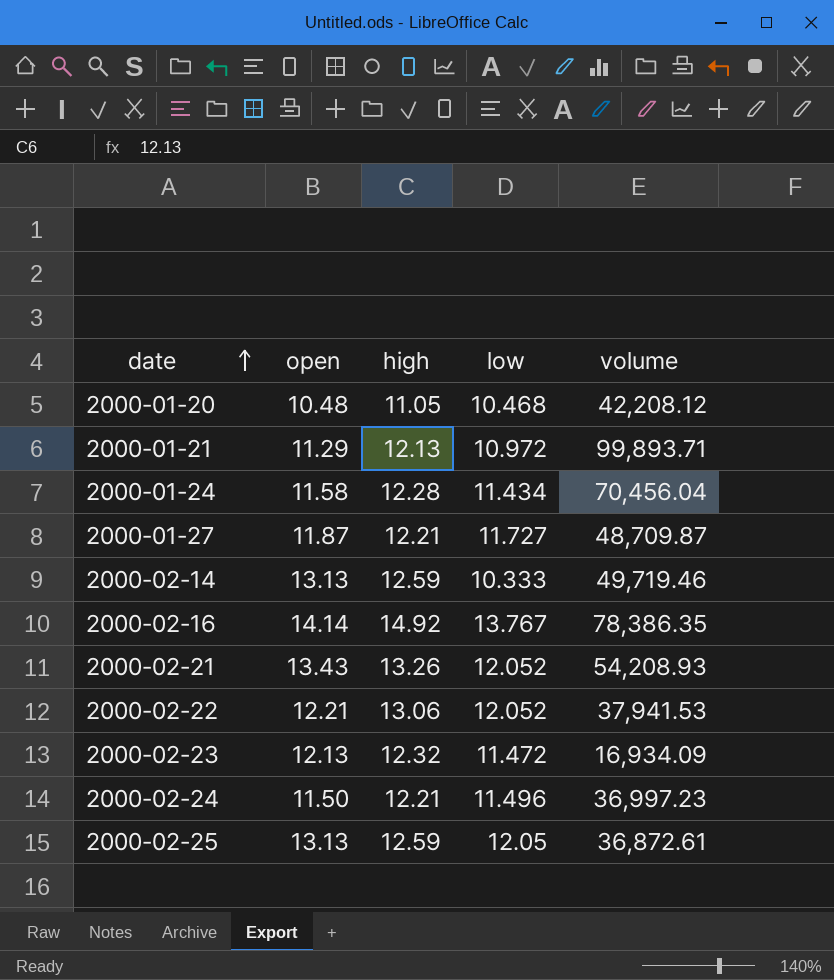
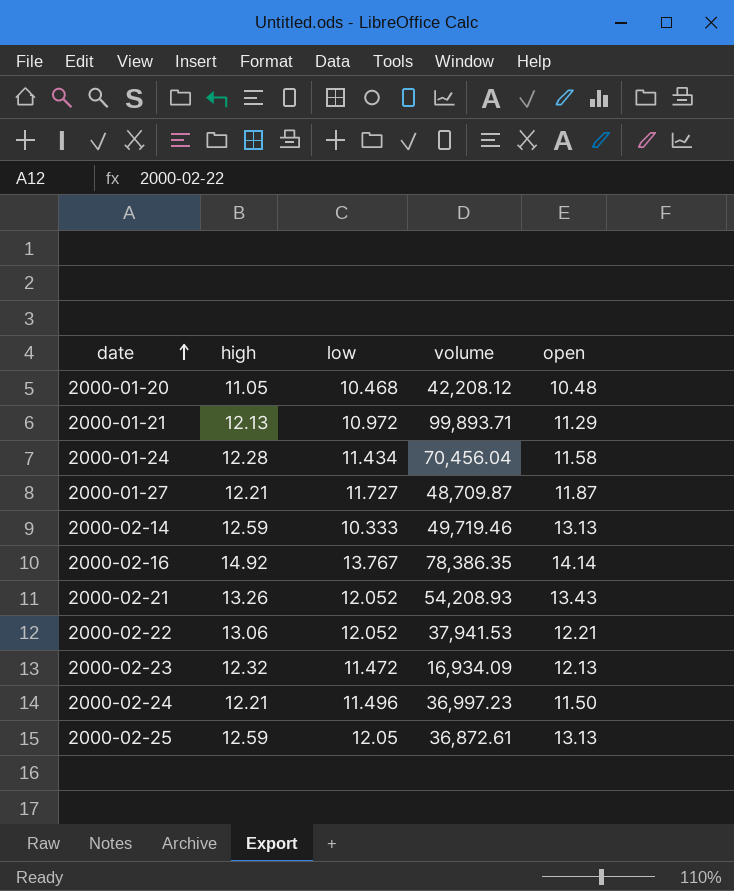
column open | position: 2 -> 5

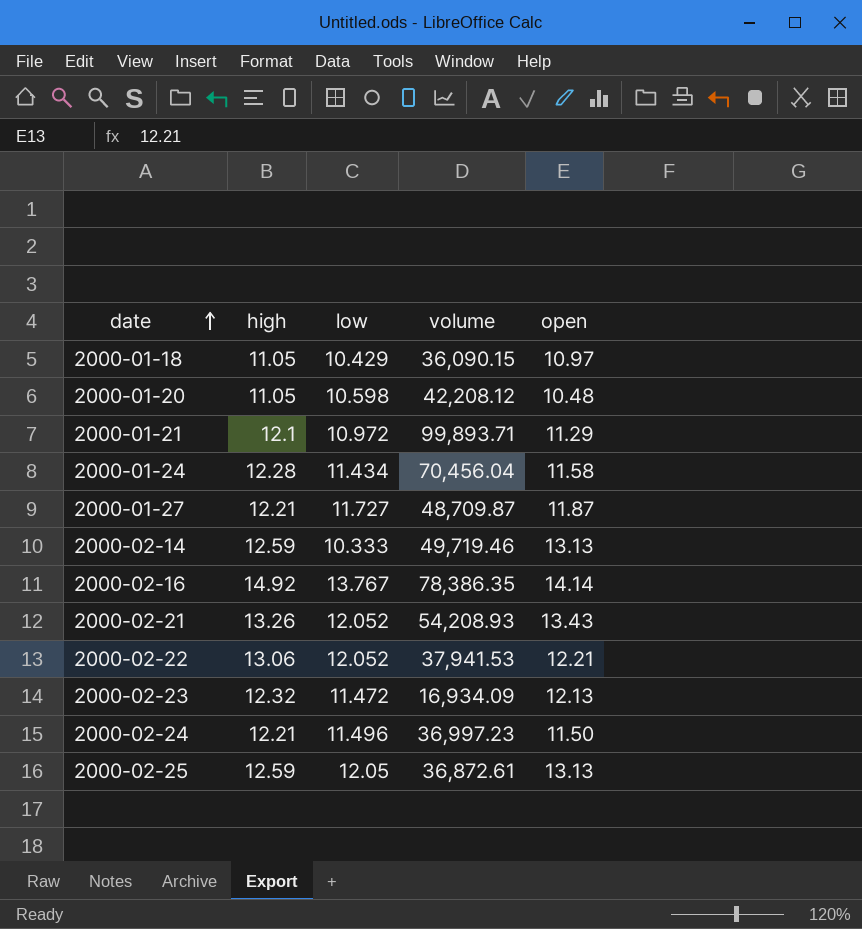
row 2000-01-18: none -> 11.05 | 10.429 | 36,090.15 | 10.97
2000-01-20 | low: 10.468 -> 10.598
2000-01-21 | high: 12.13 -> 12.1

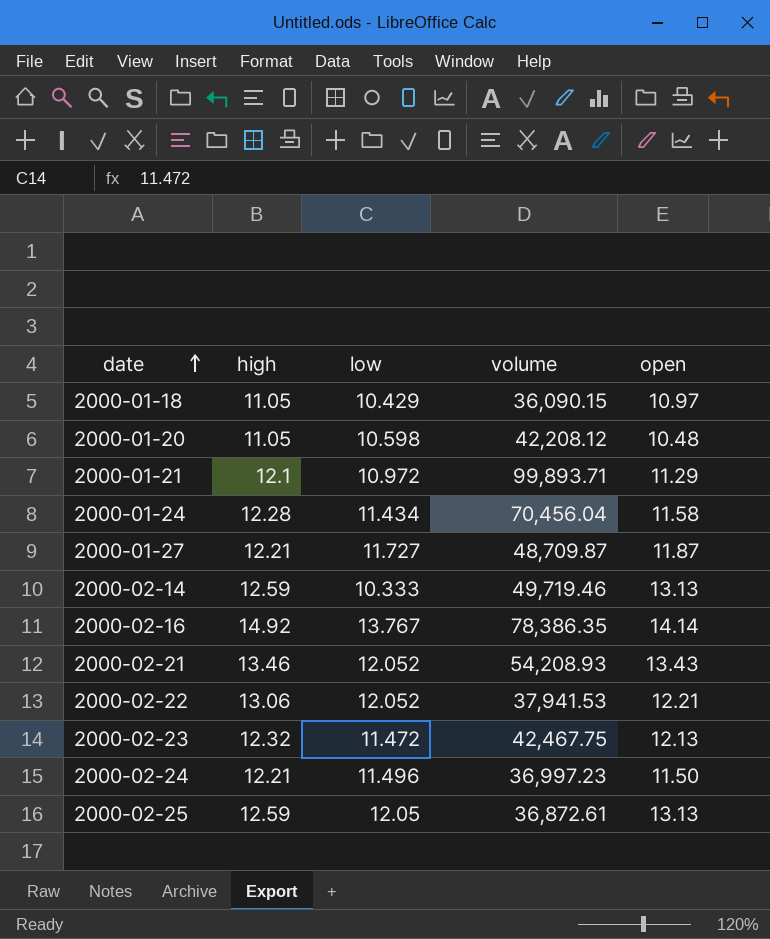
2000-02-21 | high: 13.26 -> 13.46
2000-02-23 | volume: 16,934.09 -> 42,467.75

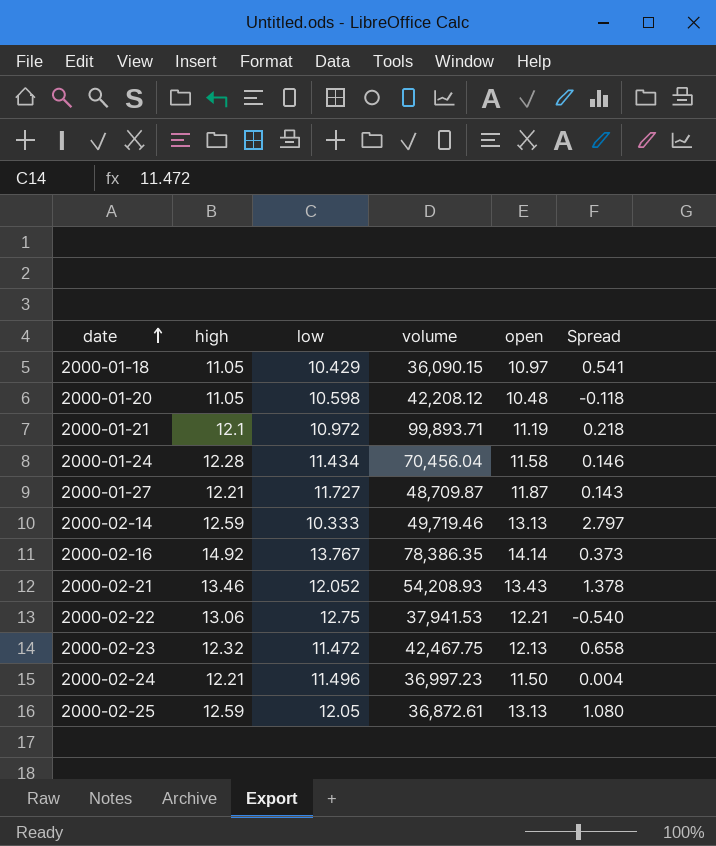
column Spread | formula: none -> [open] - [low]
2000-01-21 | open: 11.29 -> 11.19
2000-02-22 | low: 12.052 -> 12.75

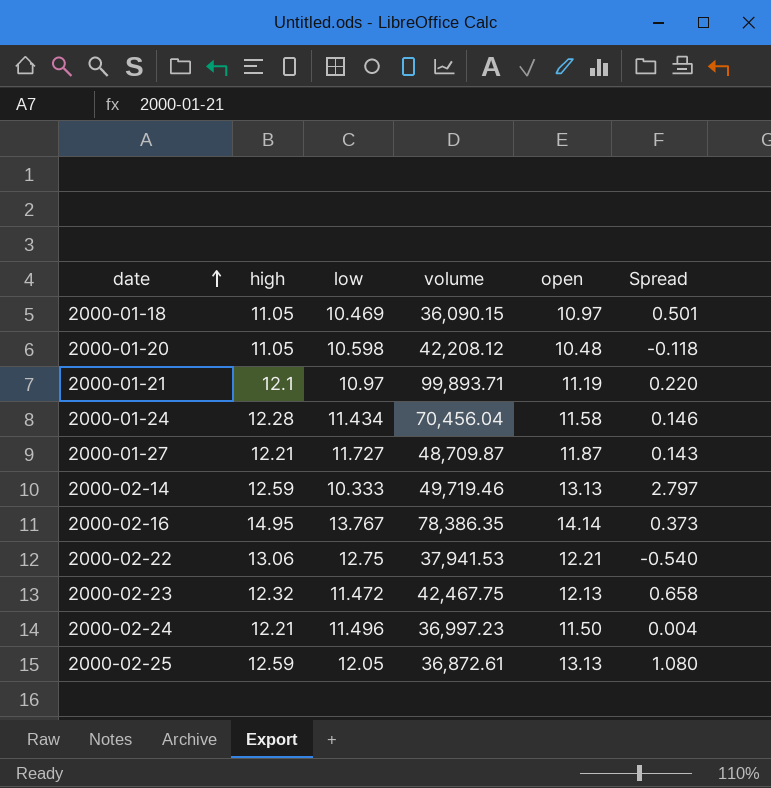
row 2000-02-21: 13.46 | 12.052 | 54,208.93 | 13.43 | 1.378 -> none
2000-01-18 | low: 10.429 -> 10.469
2000-01-18 | Spread: 0.541 -> 0.501
2000-01-21 | low: 10.972 -> 10.97
2000-01-21 | Spread: 0.218 -> 0.220
2000-02-16 | high: 14.92 -> 14.95

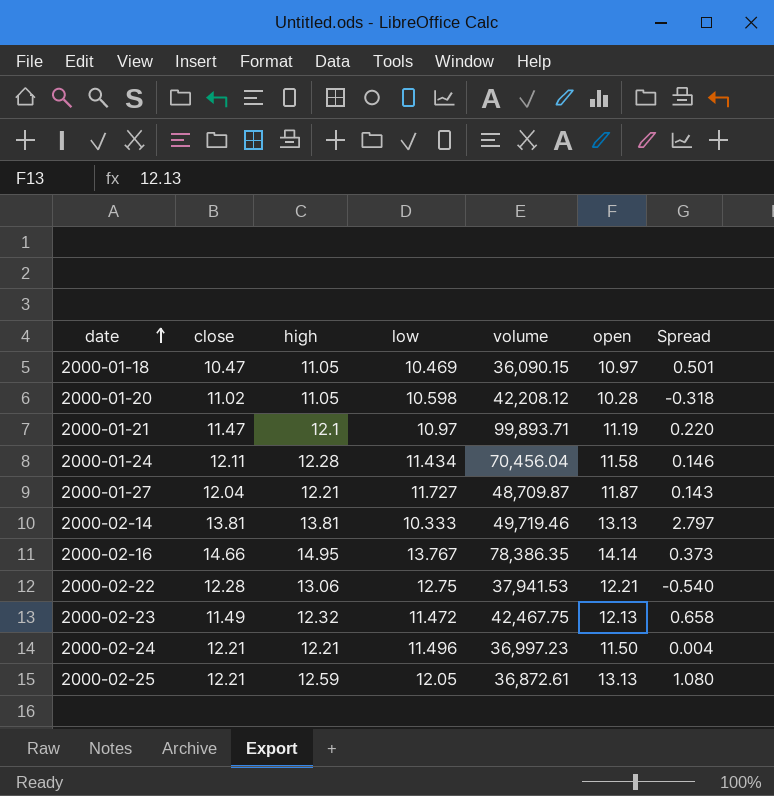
column close | position: none -> 2
2000-01-20 | open: 10.48 -> 10.28
2000-01-20 | Spread: -0.118 -> -0.318
2000-02-14 | high: 12.59 -> 13.81

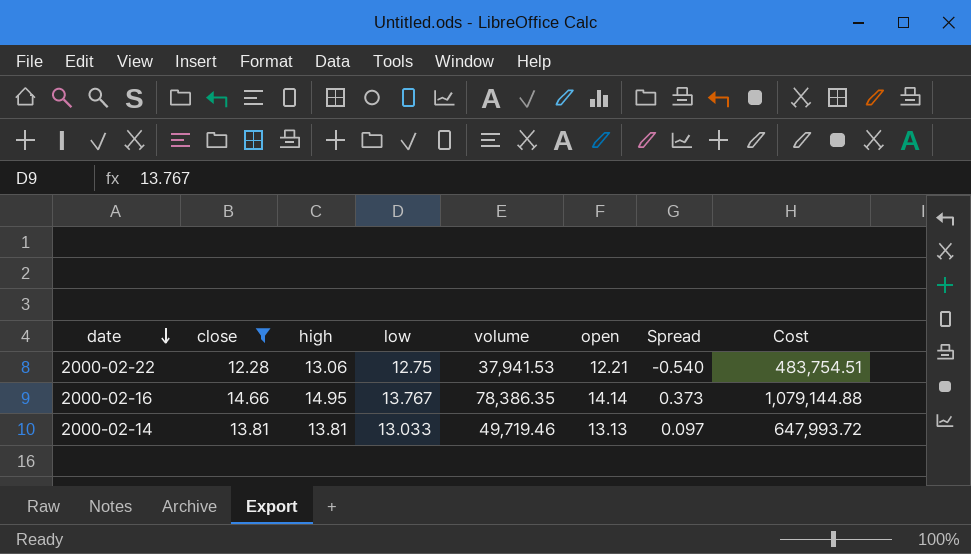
filter: none -> close >= 12.28
row order: date ascending -> date descending
column Cost | formula: none -> [low] * [volume]
2000-02-14 | low: 10.333 -> 13.033
2000-02-14 | Spread: 2.797 -> 0.097

